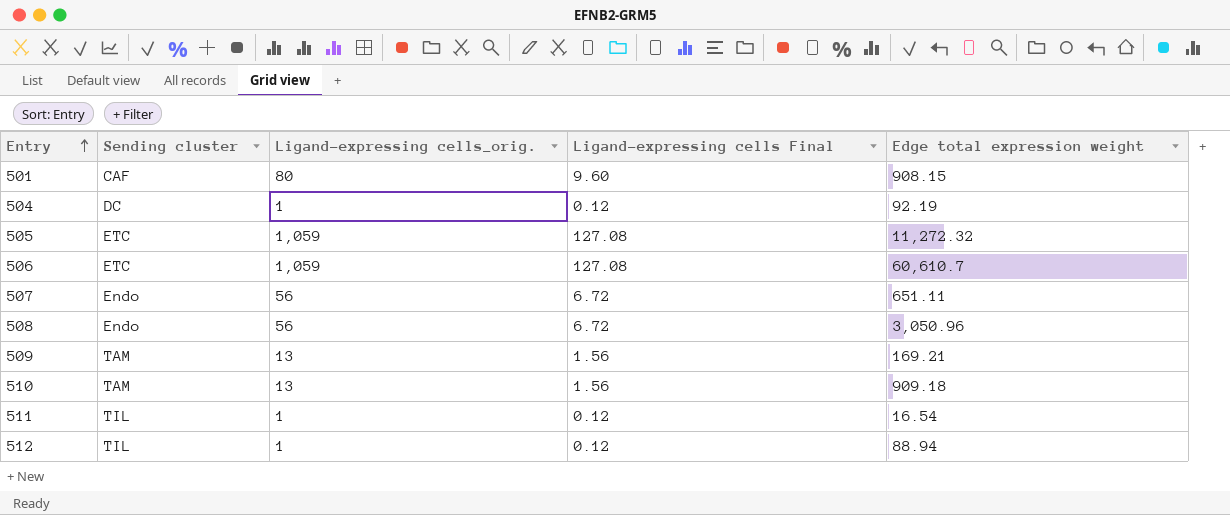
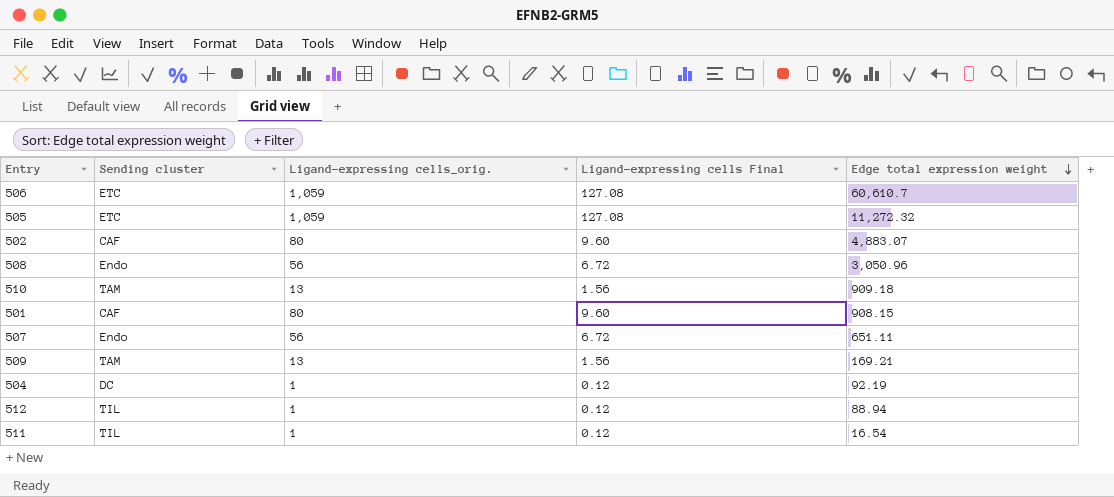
row order: Entry ascending -> Edge total expression weight descending
row 502: none -> CAF | 80 | 9.60 | 4,883.07

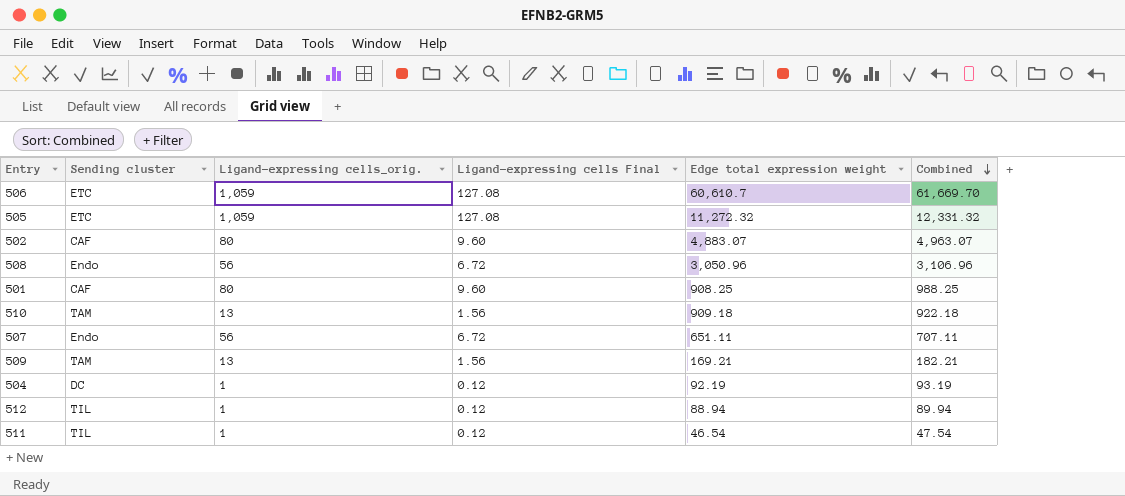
row order: Edge total expression weight descending -> Combined descending
column Combined | formula: none -> [Ligand-expressing cells_orig.] + [Edge total expression weight]
501 | Edge total expression weight: 908.15 -> 908.25
511 | Edge total expression weight: 16.54 -> 46.54

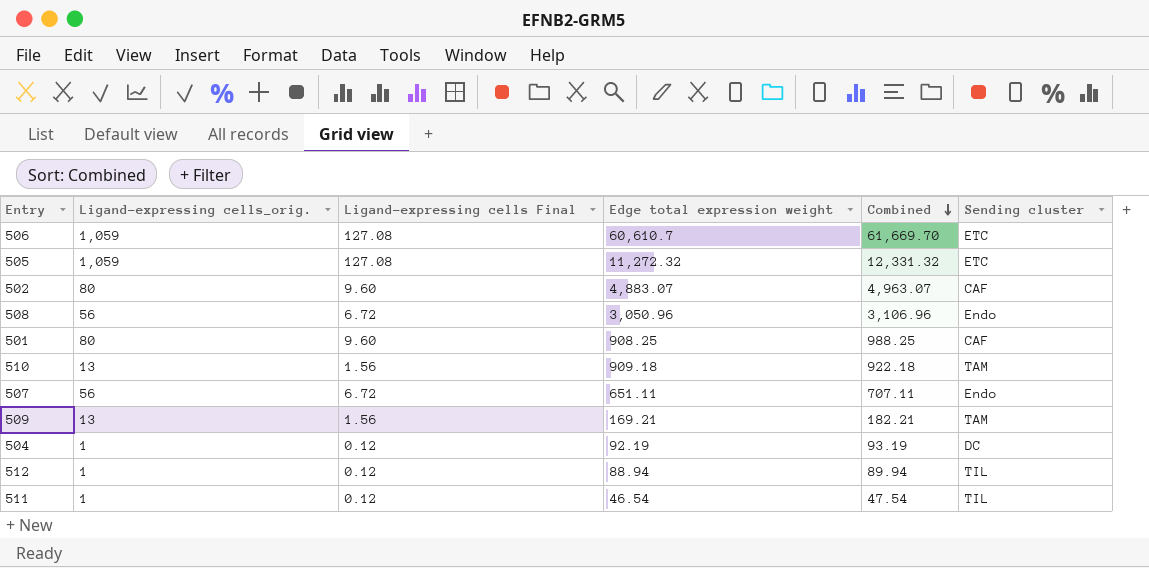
column Sending cluster | position: 2 -> 6

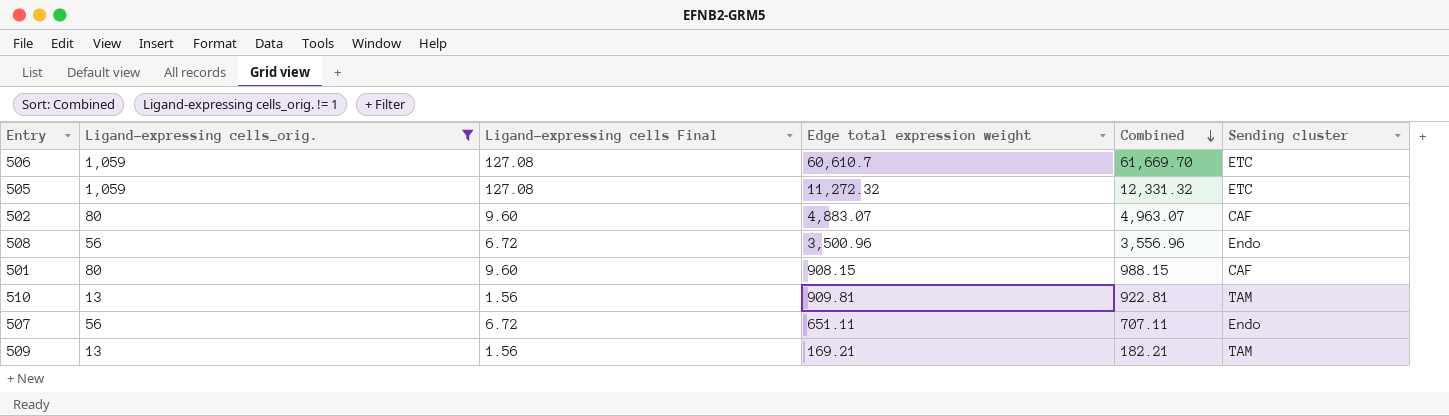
filter: none -> Ligand-expressing cells_orig. != 1
508 | Edge total expression weight: 3,050.96 -> 3,500.96
508 | Combined: 3,106.96 -> 3,556.96
501 | Edge total expression weight: 908.25 -> 908.15
501 | Combined: 988.25 -> 988.15
510 | Edge total expression weight: 909.18 -> 909.81
510 | Combined: 922.18 -> 922.81

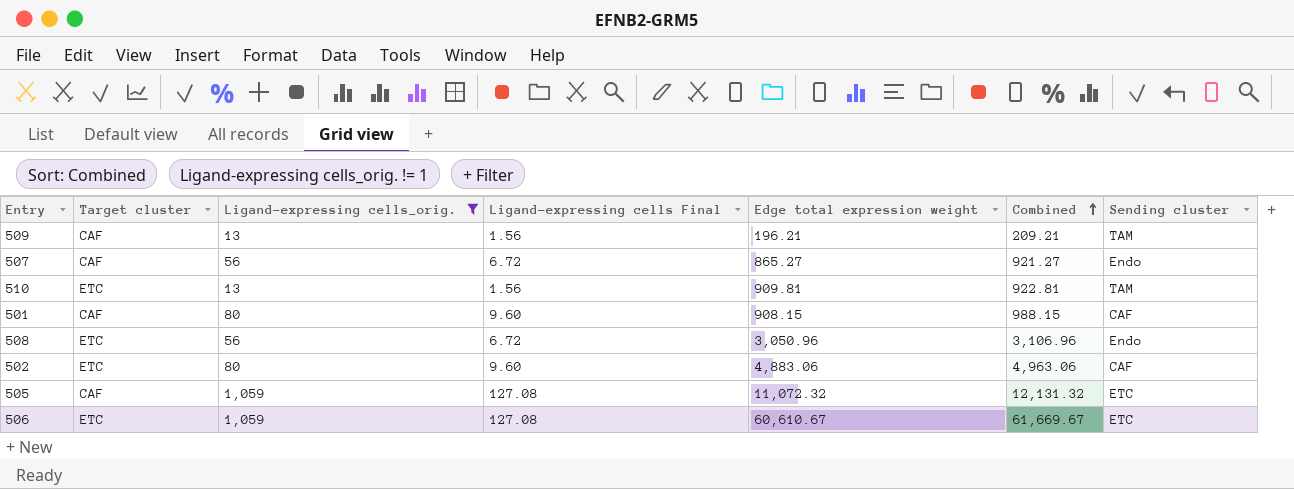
row order: Combined descending -> Combined ascending
column Target cluster | position: none -> 2
509 | Edge total expression weight: 169.21 -> 196.21
509 | Combined: 182.21 -> 209.21
507 | Edge total expression weight: 651.11 -> 865.27
507 | Combined: 707.11 -> 921.27
508 | Edge total expression weight: 3,500.96 -> 3,050.96
508 | Combined: 3,556.96 -> 3,106.96
502 | Edge total expression weight: 4,883.07 -> 4,883.06
502 | Combined: 4,963.07 -> 4,963.06
505 | Edge total expression weight: 11,272.32 -> 11,072.32
505 | Combined: 12,331.32 -> 12,131.32
506 | Edge total expression weight: 60,610.7 -> 60,610.67
506 | Combined: 61,669.70 -> 61,669.67

